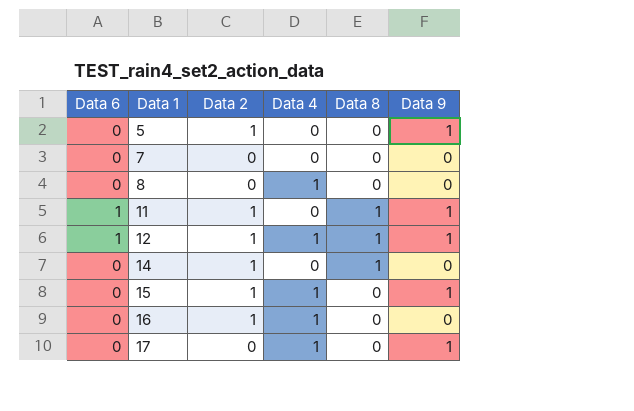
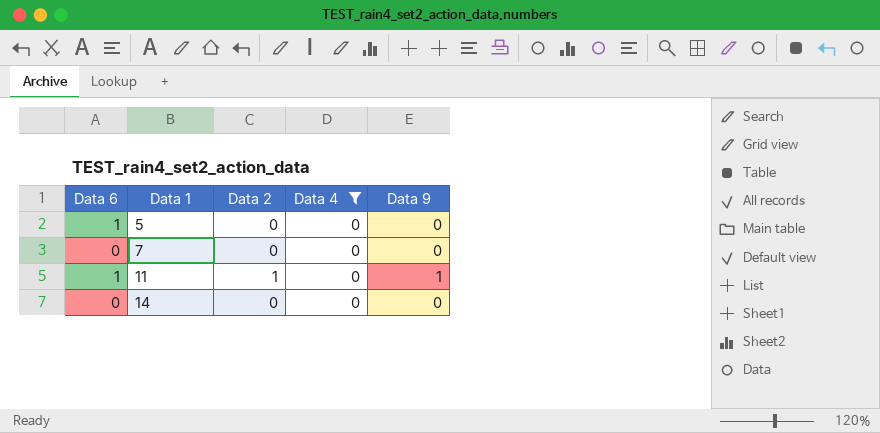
filter: none -> Data 4 = 0
column Data 8 | position: 5 -> none
5 | Data 6: 0 -> 1
5 | Data 2: 1 -> 0
5 | Data 9: 1 -> 0
14 | Data 2: 1 -> 0

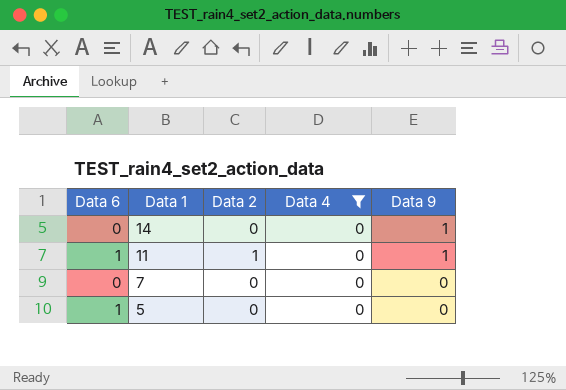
row order: Data 1 ascending -> Data 1 descending
14 | Data 9: 0 -> 1

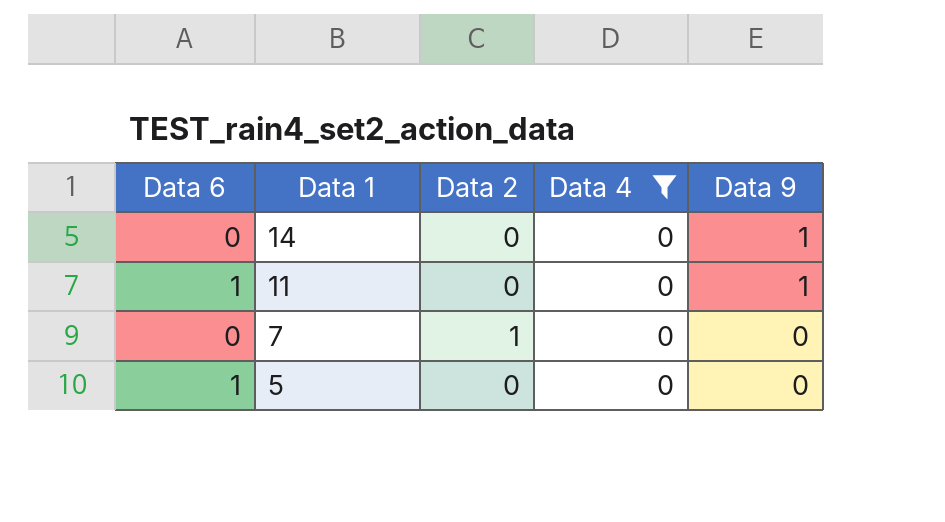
11 | Data 2: 1 -> 0
7 | Data 2: 0 -> 1

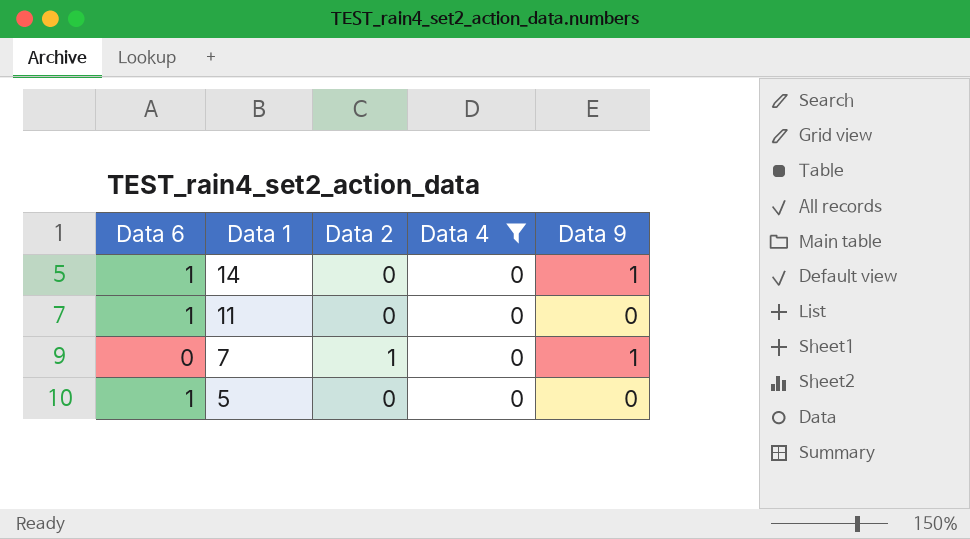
14 | Data 6: 0 -> 1
11 | Data 9: 1 -> 0
7 | Data 9: 0 -> 1

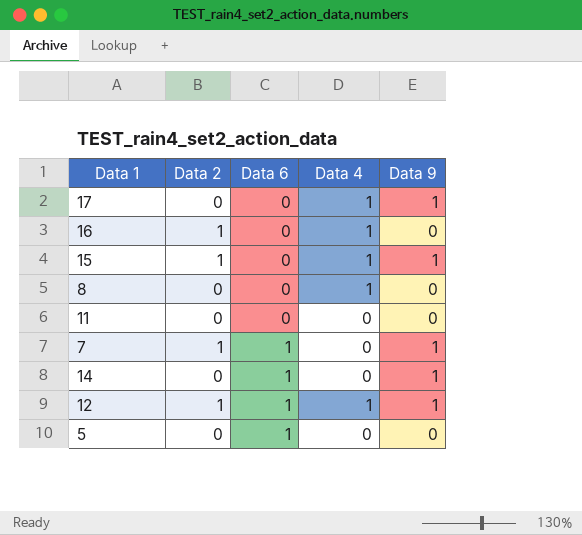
filter: Data 4 = 0 -> none
row order: Data 1 descending -> Data 6 ascending
column Data 6 | position: 1 -> 3
11 | Data 6: 1 -> 0
7 | Data 6: 0 -> 1

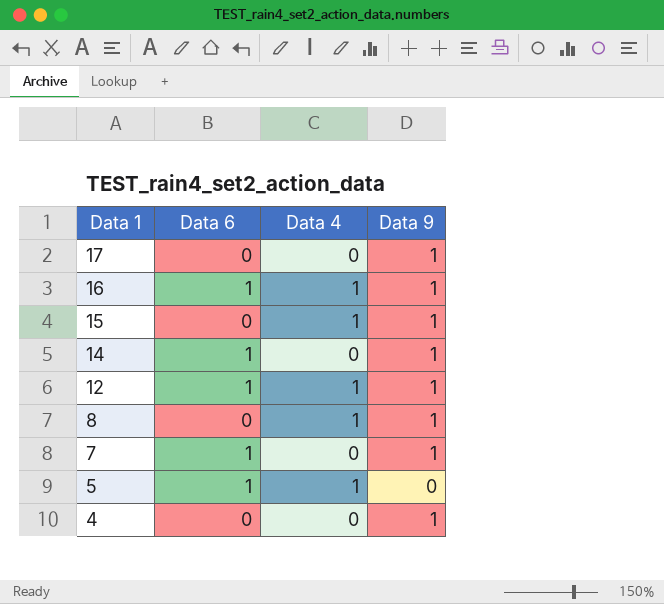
row order: Data 6 ascending -> Data 1 descending
column Data 2 | position: 2 -> none
row 11: 0 | 0 | 0 | 0 -> none
17 | Data 4: 1 -> 0
16 | Data 6: 0 -> 1
16 | Data 9: 0 -> 1
8 | Data 9: 0 -> 1
5 | Data 4: 0 -> 1
row 4: none -> 0 | 0 | 1

